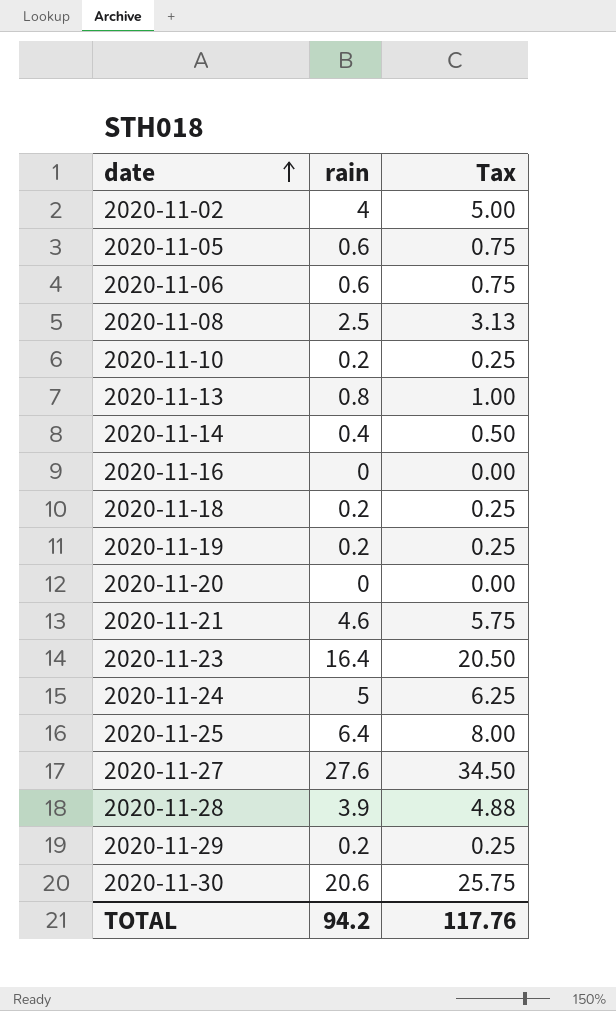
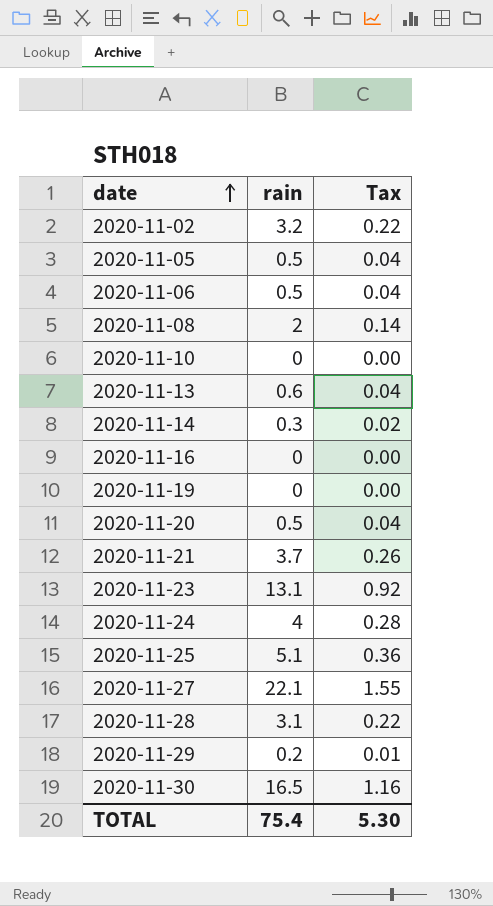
column Tax | formula: [rain] * 1.25 -> [rain] * 0.07
row 2020-11-18: 0.2 | 0.25 -> none
2020-11-02 | rain: 4 -> 3.2
2020-11-05 | rain: 0.6 -> 0.5
2020-11-06 | rain: 0.6 -> 0.5
2020-11-08 | rain: 2.5 -> 2
2020-11-10 | rain: 0.2 -> 0
2020-11-13 | rain: 0.8 -> 0.6
2020-11-14 | rain: 0.4 -> 0.3
2020-11-19 | rain: 0.2 -> 0
2020-11-20 | rain: 0 -> 0.5
2020-11-21 | rain: 4.6 -> 3.7
2020-11-23 | rain: 16.4 -> 13.1
2020-11-24 | rain: 5 -> 4
2020-11-25 | rain: 6.4 -> 5.1
2020-11-27 | rain: 27.6 -> 22.1
2020-11-28 | rain: 3.9 -> 3.1
2020-11-30 | rain: 20.6 -> 16.5
TOTAL | rain: 94.2 -> 75.4
TOTAL | Tax: 117.76 -> 5.30

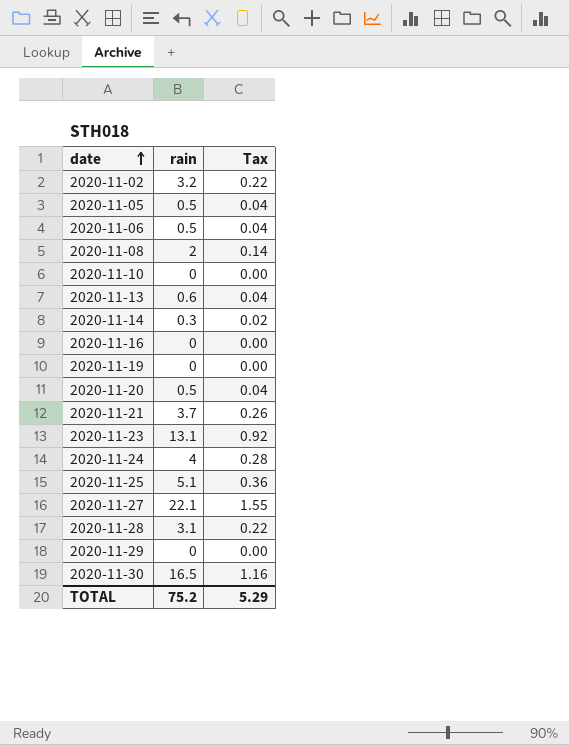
2020-11-29 | rain: 0.2 -> 0
2020-11-29 | Tax: 0.01 -> 0.00
TOTAL | rain: 75.4 -> 75.2
TOTAL | Tax: 5.30 -> 5.29

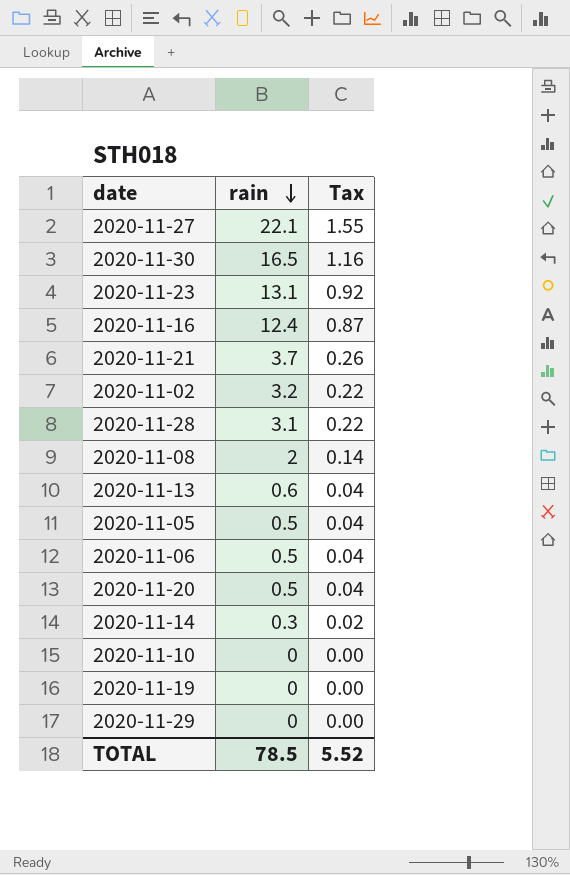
row order: date ascending -> rain descending
row 2020-11-24: 4 | 0.28 -> none
row 2020-11-25: 5.1 | 0.36 -> none
2020-11-16 | rain: 0 -> 12.4
2020-11-16 | Tax: 0.00 -> 0.87
TOTAL | rain: 75.2 -> 78.5
TOTAL | Tax: 5.29 -> 5.52

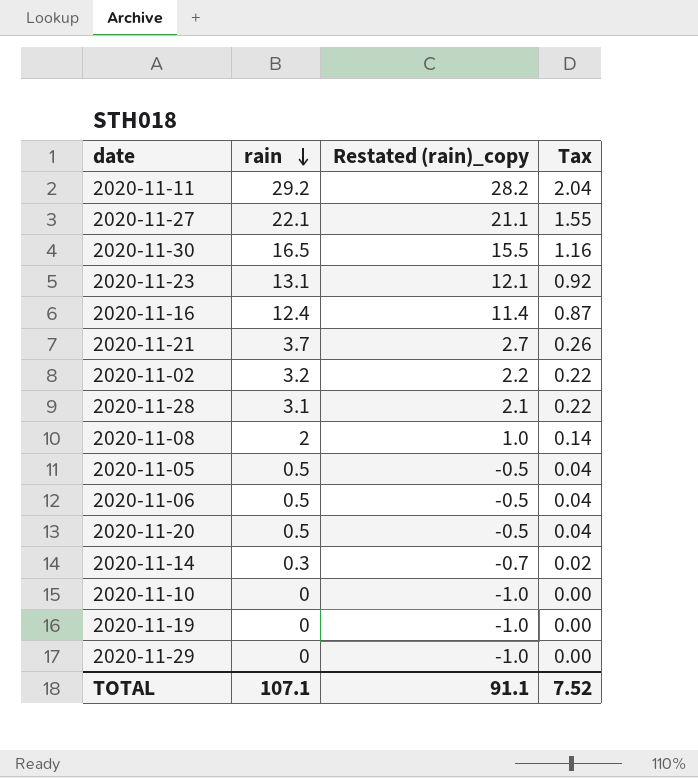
column Restated (rain)_copy | formula: none -> [rain] - 1
row 2020-11-13: 0.6 | 0.04 -> none
row 2020-11-11: none -> 29.2 | 28.2 | 2.04
TOTAL | rain: 78.5 -> 107.1
TOTAL | Tax: 5.52 -> 7.52

